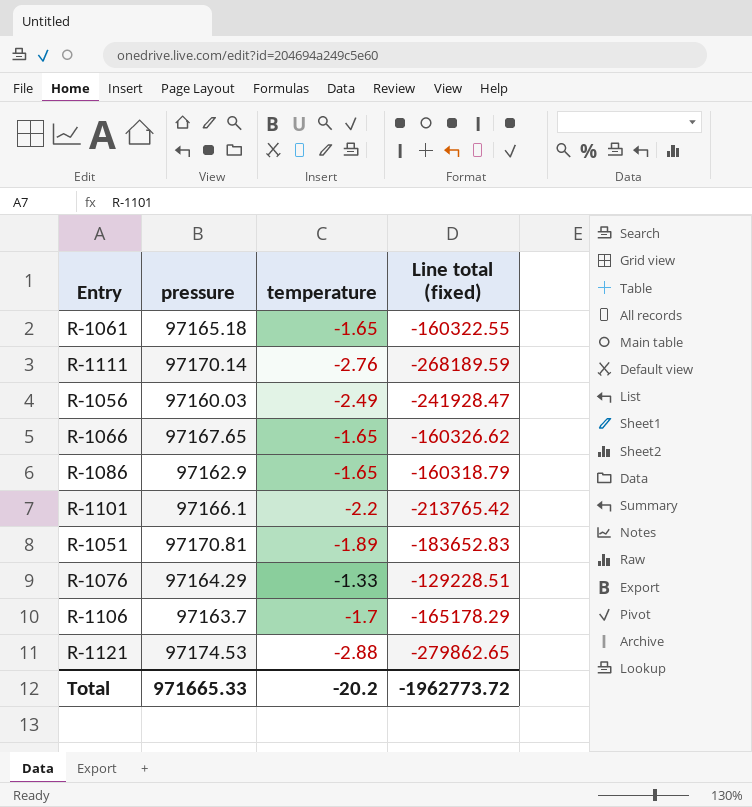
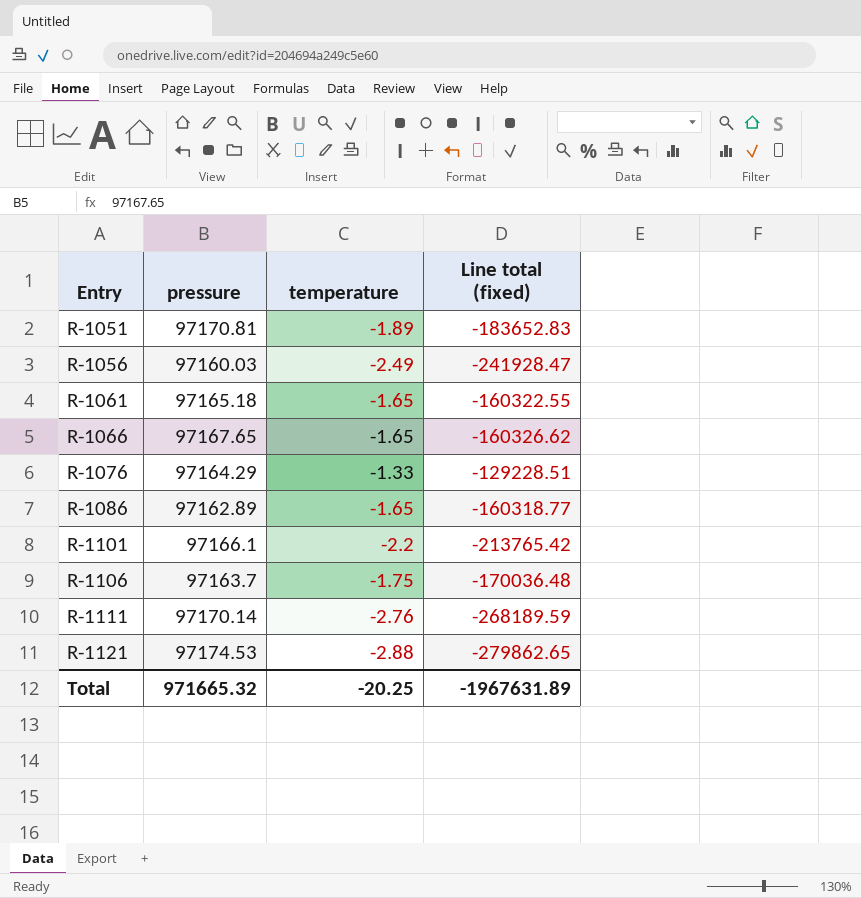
row order: none -> Entry ascending
R-1086 | pressure: 97162.9 -> 97162.89
R-1086 | Line total (fixed): -160318.79 -> -160318.77
R-1106 | temperature: -1.7 -> -1.75
R-1106 | Line total (fixed): -165178.29 -> -170036.48
Total | pressure: 971665.33 -> 971665.32
Total | temperature: -20.2 -> -20.25
Total | Line total (fixed): -1962773.72 -> -1967631.89

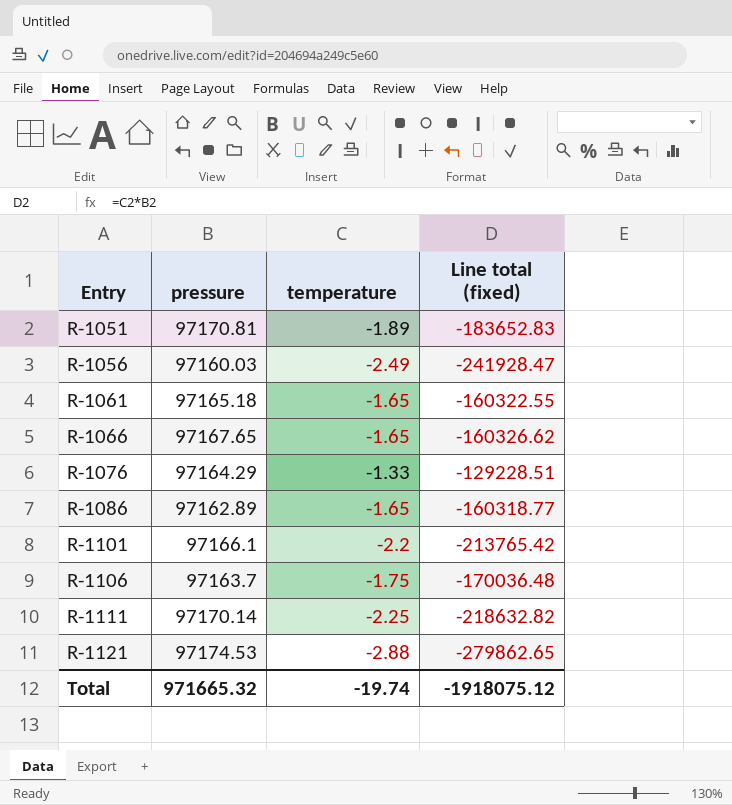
R-1111 | temperature: -2.76 -> -2.25
R-1111 | Line total (fixed): -268189.59 -> -218632.82
Total | temperature: -20.25 -> -19.74
Total | Line total (fixed): -1967631.89 -> -1918075.12

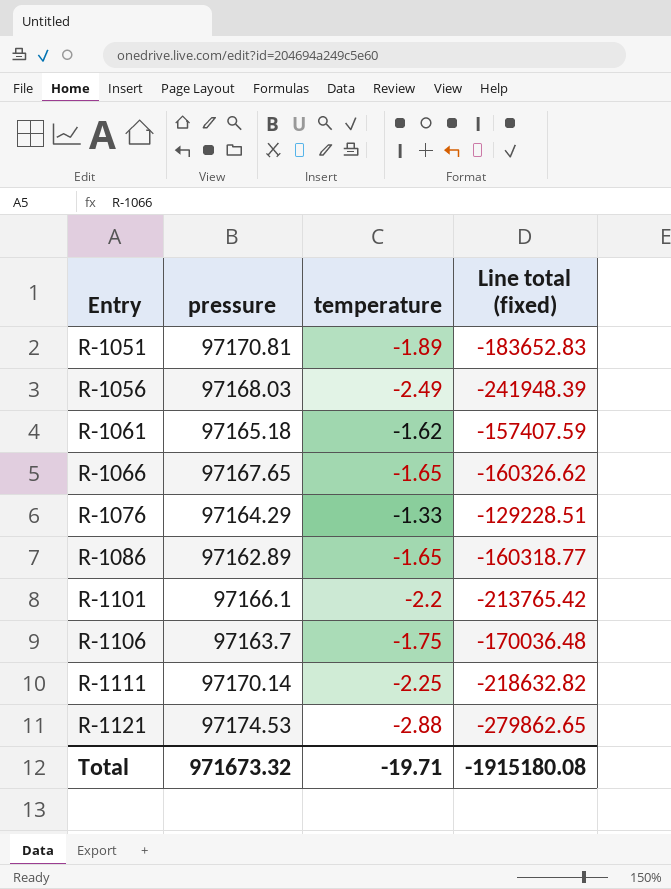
R-1056 | pressure: 97160.03 -> 97168.03
R-1056 | Line total (fixed): -241928.47 -> -241948.39
R-1061 | temperature: -1.65 -> -1.62
R-1061 | Line total (fixed): -160322.55 -> -157407.59
Total | pressure: 971665.32 -> 971673.32
Total | temperature: -19.74 -> -19.71
Total | Line total (fixed): -1918075.12 -> -1915180.08

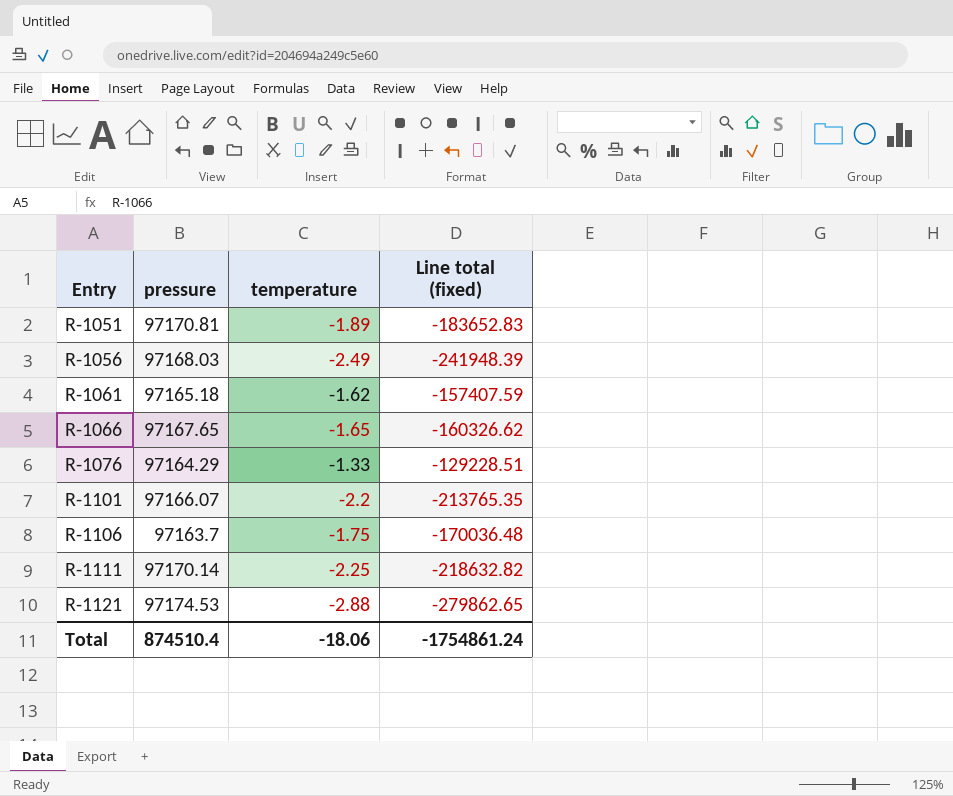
row R-1086: 97162.89 | -1.65 | -160318.77 -> none
R-1101 | pressure: 97166.1 -> 97166.07
R-1101 | Line total (fixed): -213765.42 -> -213765.35
Total | pressure: 971673.32 -> 874510.4
Total | temperature: -19.71 -> -18.06
Total | Line total (fixed): -1915180.08 -> -1754861.24

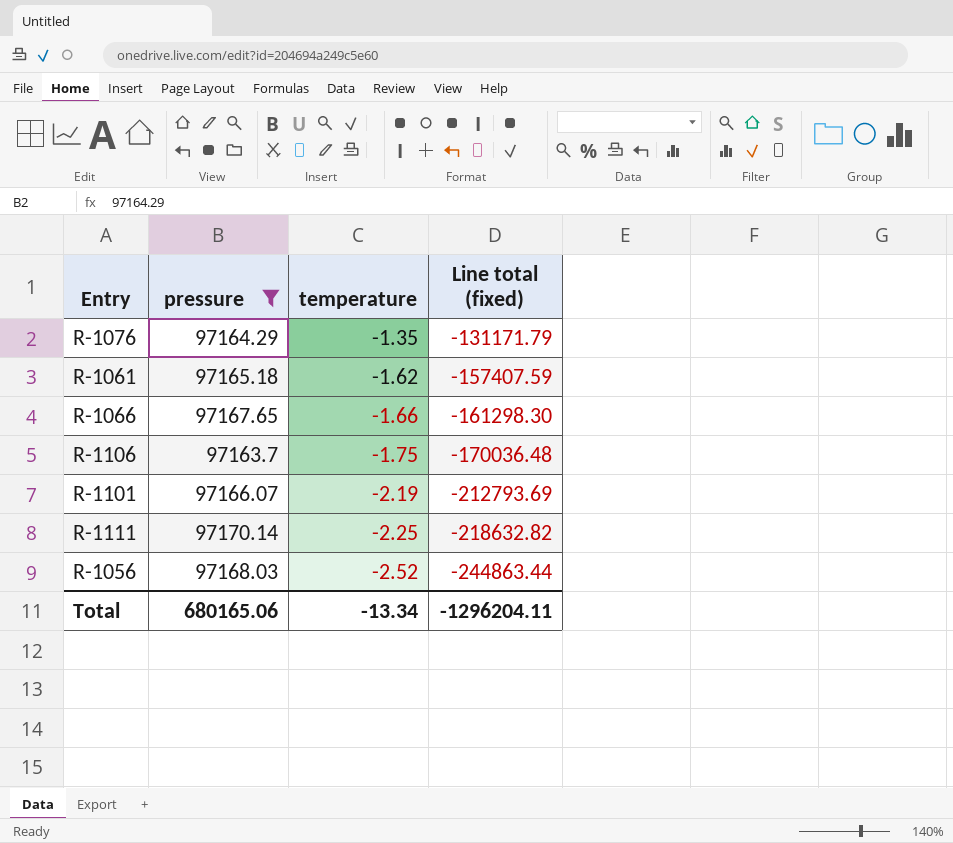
filter: none -> pressure <= 97170.14
row order: Entry ascending -> temperature descending
R-1076 | temperature: -1.33 -> -1.35
R-1076 | Line total (fixed): -129228.51 -> -131171.79
R-1066 | temperature: -1.65 -> -1.66
R-1066 | Line total (fixed): -160326.62 -> -161298.30
R-1101 | temperature: -2.2 -> -2.19
R-1101 | Line total (fixed): -213765.35 -> -212793.69
R-1056 | temperature: -2.49 -> -2.52
R-1056 | Line total (fixed): -241948.39 -> -244863.44
Total | pressure: 874510.4 -> 680165.06
Total | temperature: -18.06 -> -13.34
Total | Line total (fixed): -1754861.24 -> -1296204.11

